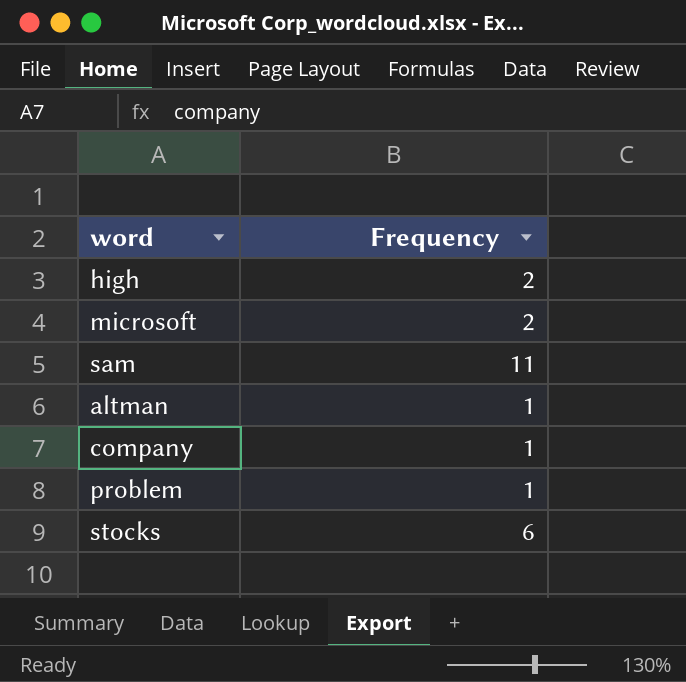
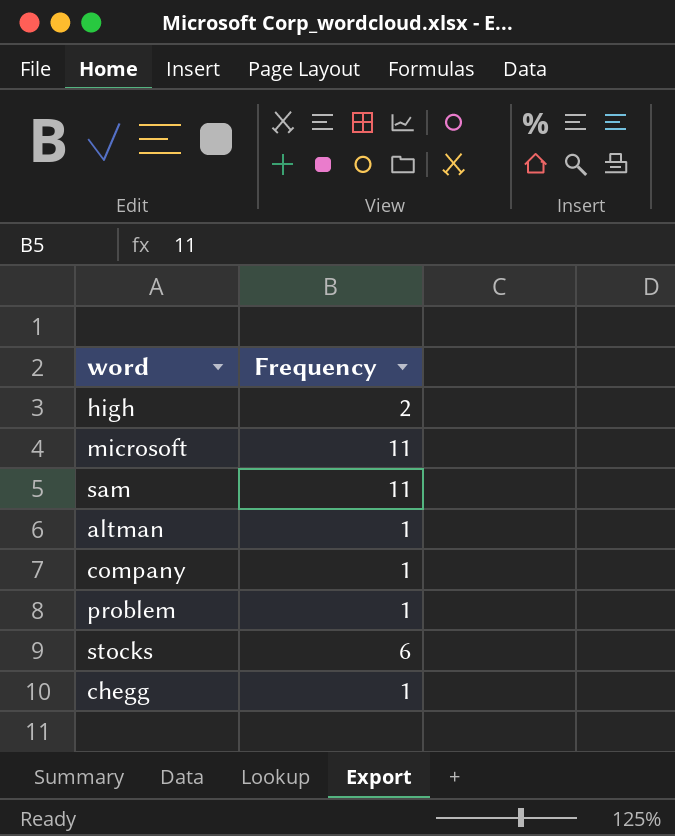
microsoft | Frequency: 2 -> 11
row chegg: none -> 1

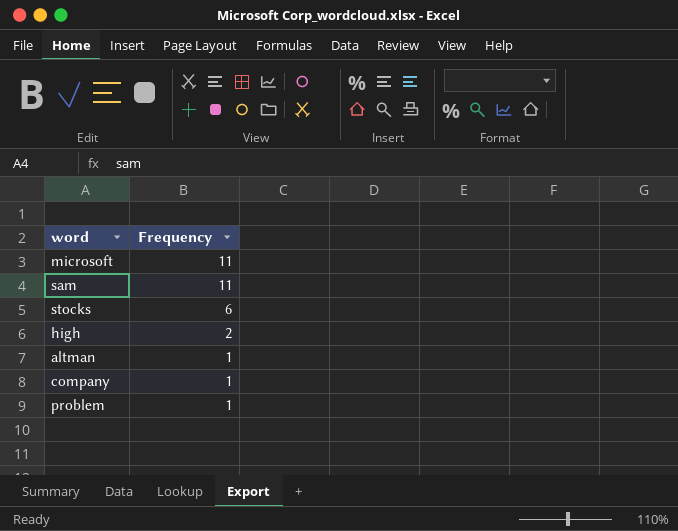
row order: none -> Frequency descending
row chegg: 1 -> none

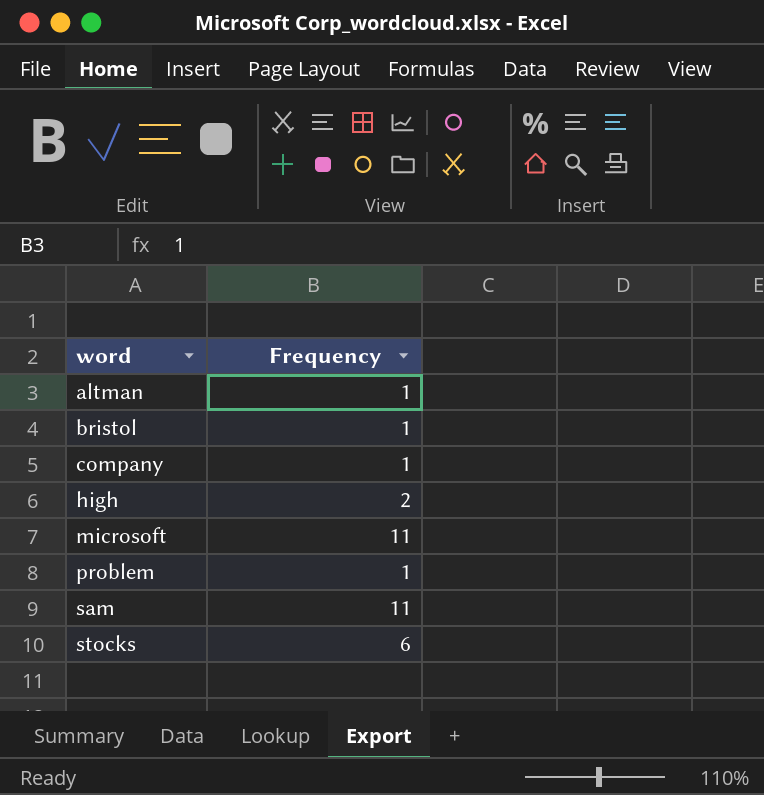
row order: Frequency descending -> word ascending
row bristol: none -> 1

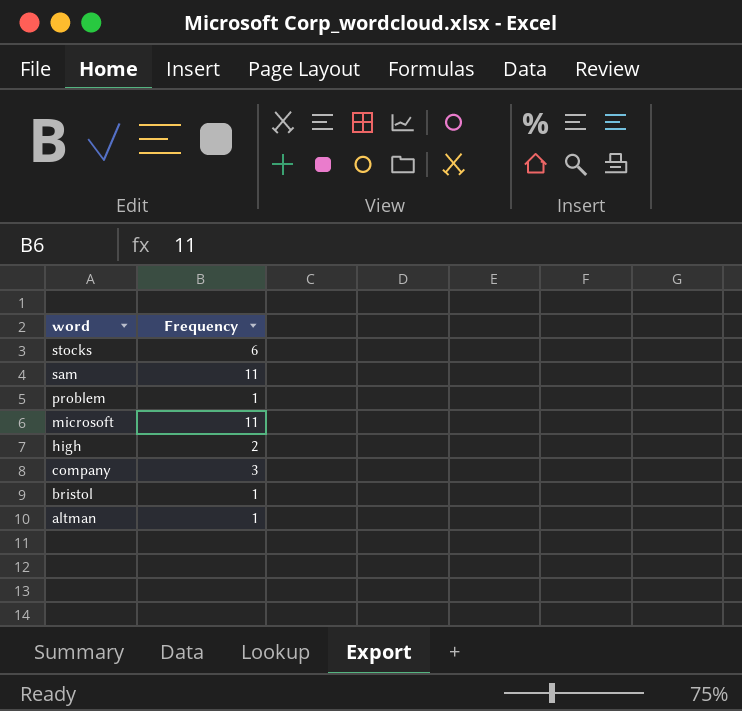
row order: word ascending -> word descending
company | Frequency: 1 -> 3

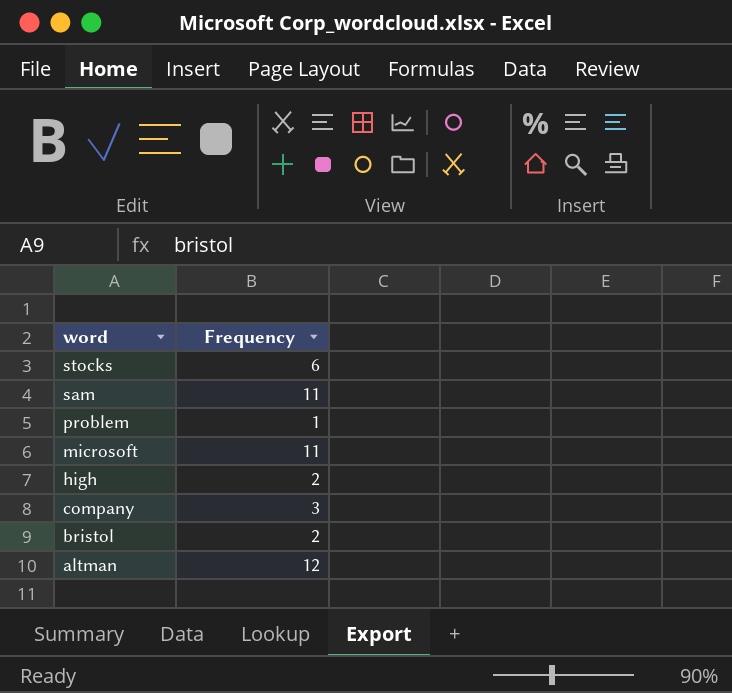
bristol | Frequency: 1 -> 2
altman | Frequency: 1 -> 12

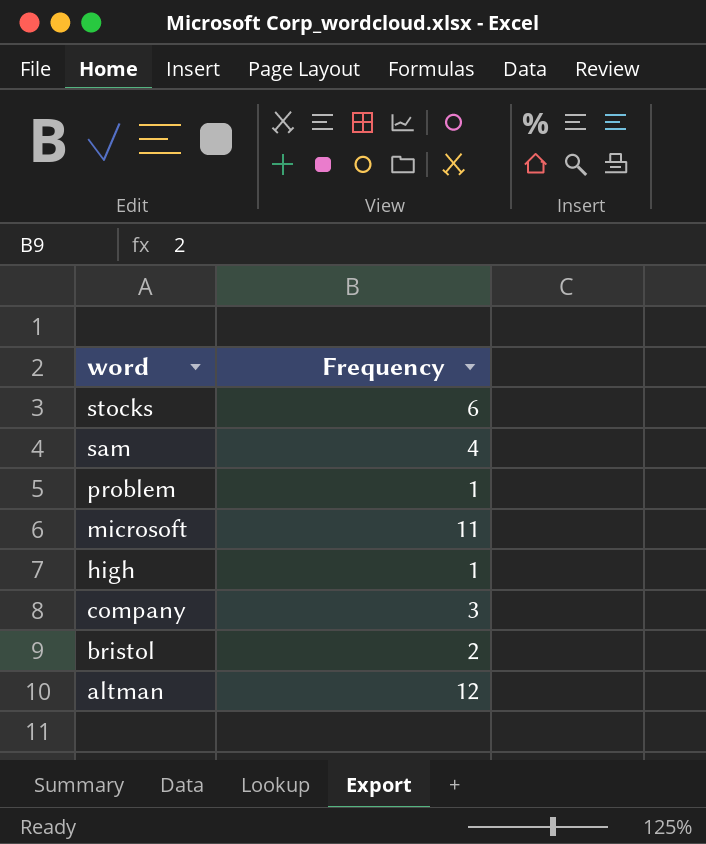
sam | Frequency: 11 -> 4
high | Frequency: 2 -> 1

